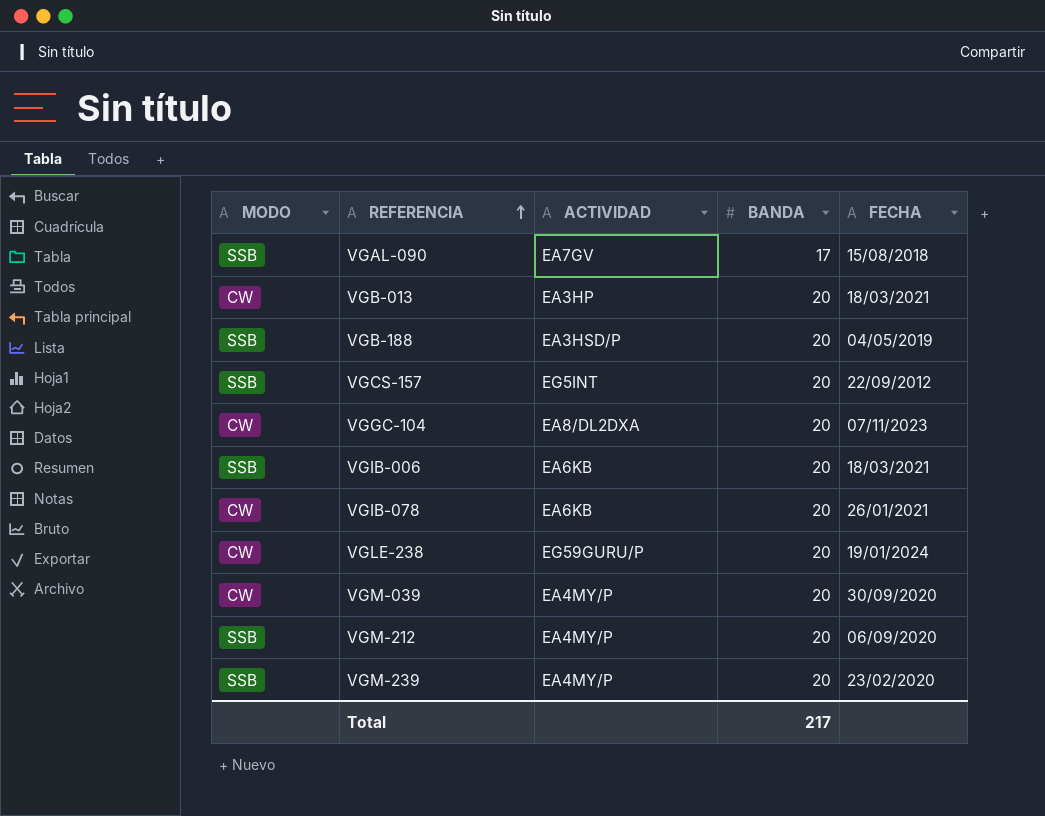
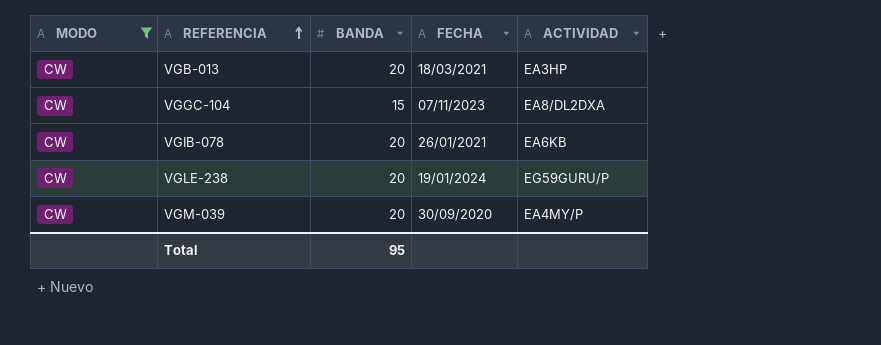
filter: none -> MODO = CW
column ACTIVIDAD | position: 3 -> 5
VGGC-104 | BANDA: 20 -> 15
Total | BANDA: 217 -> 95

